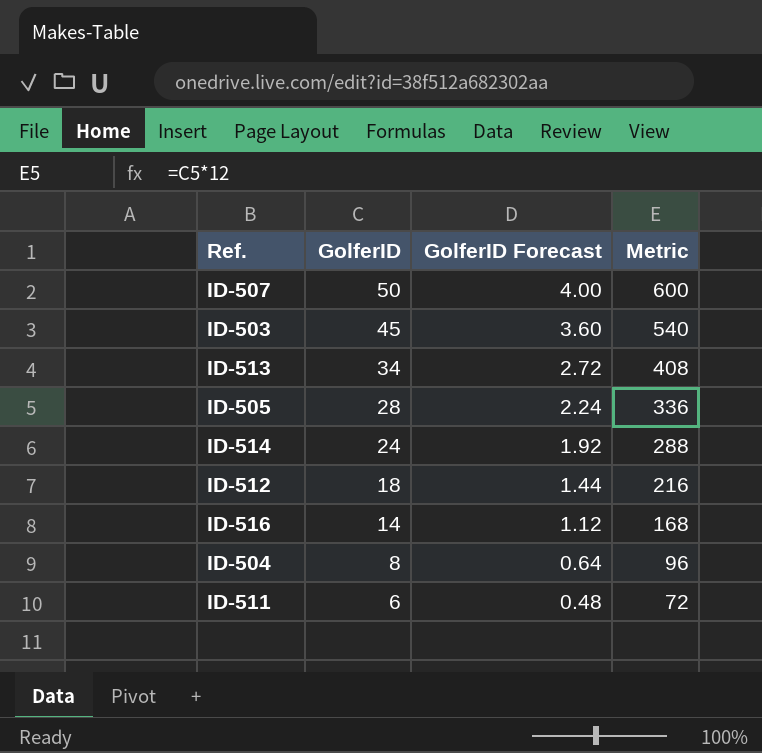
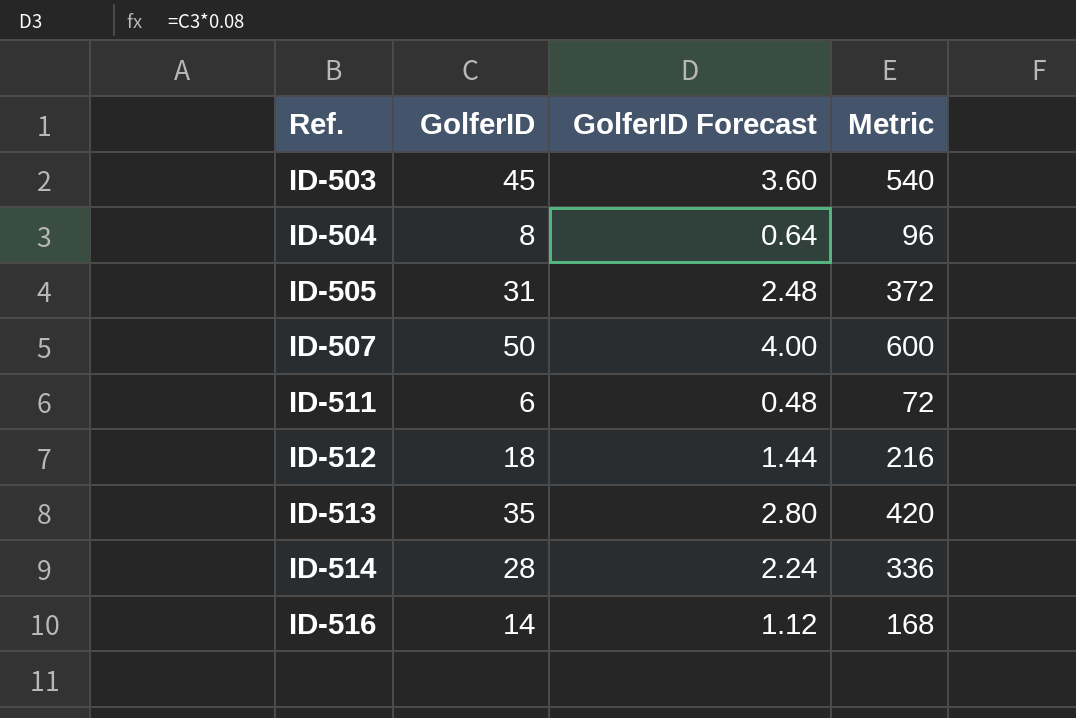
row order: GolferID descending -> Ref. ascending
ID-505 | GolferID: 28 -> 31
ID-505 | GolferID Forecast: 2.24 -> 2.48
ID-505 | Metric: 336 -> 372
ID-513 | GolferID: 34 -> 35
ID-513 | GolferID Forecast: 2.72 -> 2.80
ID-513 | Metric: 408 -> 420
ID-514 | GolferID: 24 -> 28
ID-514 | GolferID Forecast: 1.92 -> 2.24
ID-514 | Metric: 288 -> 336

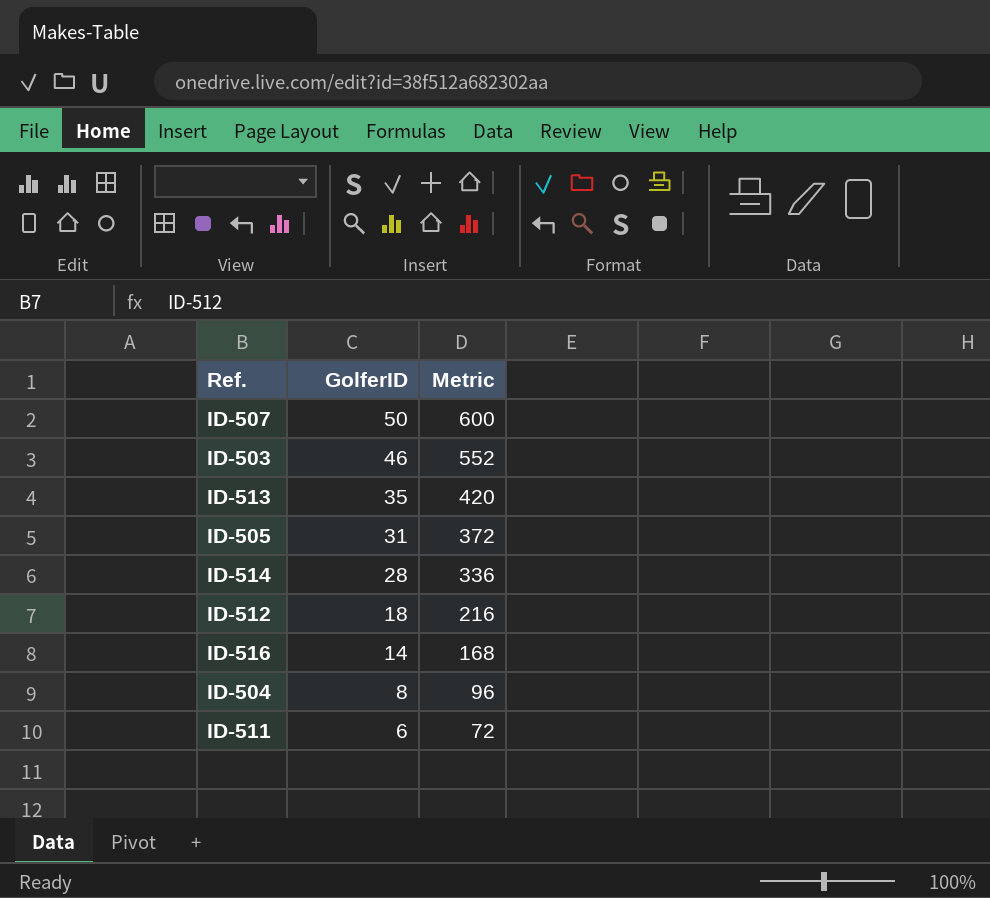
row order: Ref. ascending -> GolferID descending
column GolferID Forecast | formula: [GolferID] * 0.08 -> none
ID-503 | GolferID: 45 -> 46
ID-503 | Metric: 540 -> 552

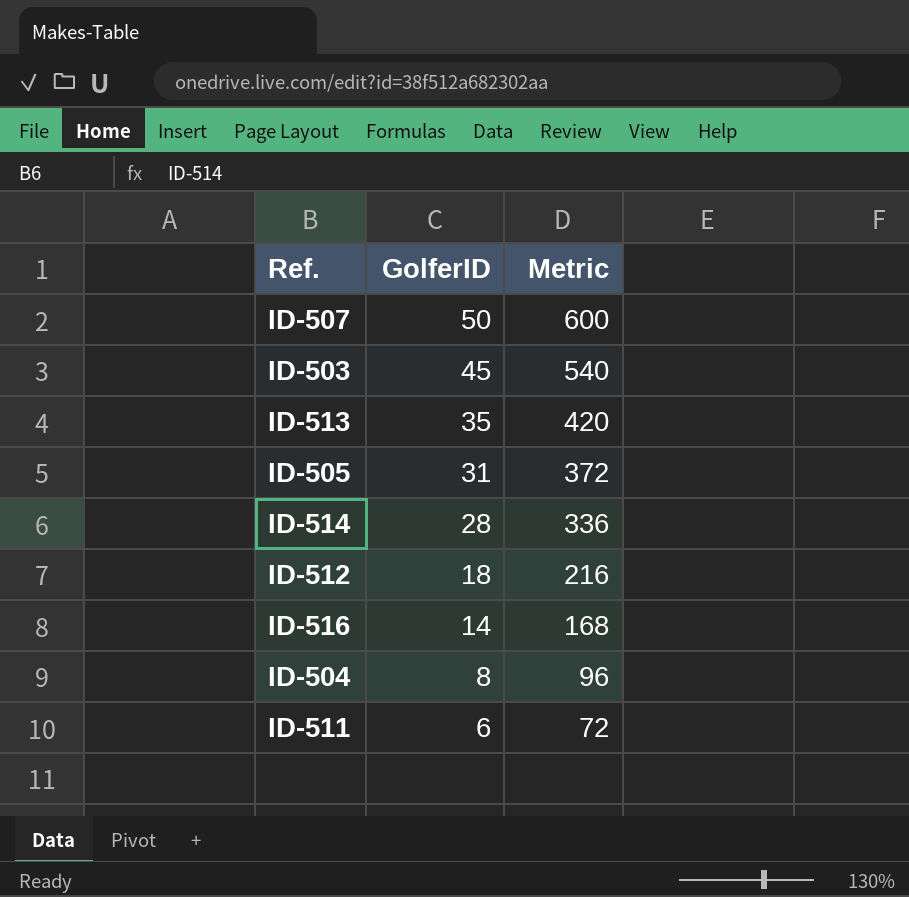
ID-503 | GolferID: 46 -> 45
ID-503 | Metric: 552 -> 540

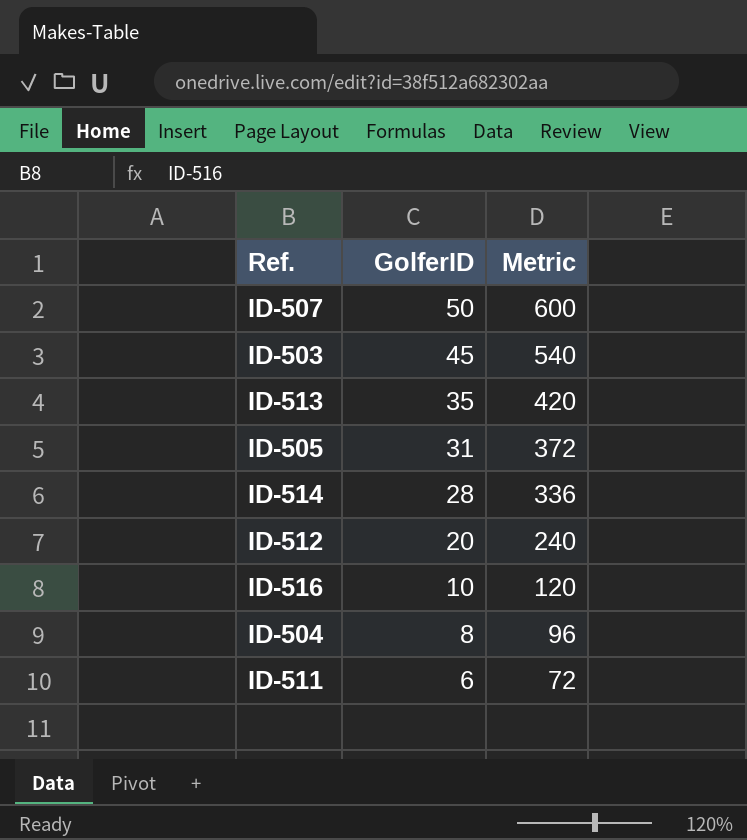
ID-512 | GolferID: 18 -> 20
ID-512 | Metric: 216 -> 240
ID-516 | GolferID: 14 -> 10
ID-516 | Metric: 168 -> 120

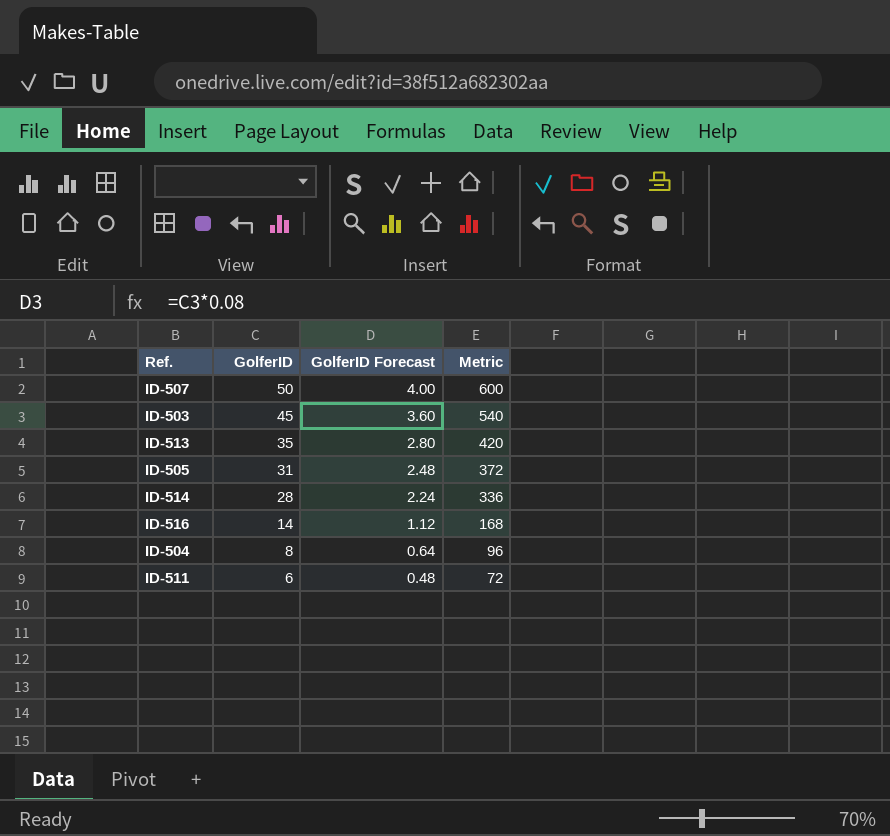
column GolferID Forecast | formula: none -> [GolferID] * 0.08
row ID-512: 20 | 240 -> none
ID-516 | GolferID: 10 -> 14
ID-516 | Metric: 120 -> 168

